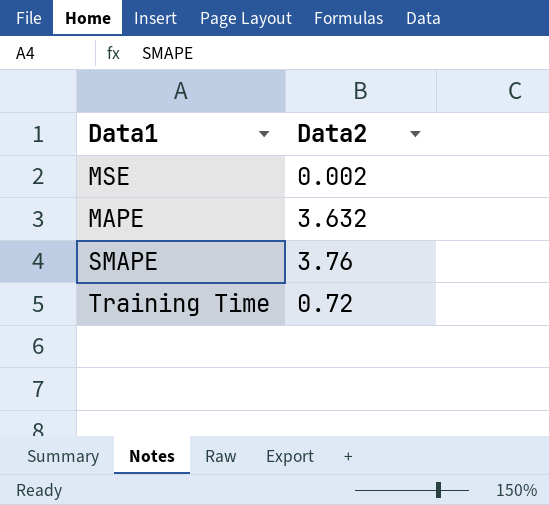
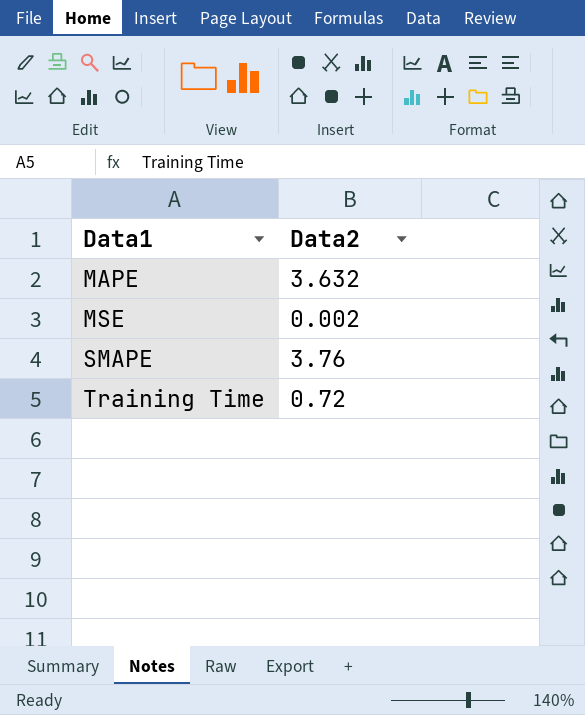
row order: none -> Data1 ascending

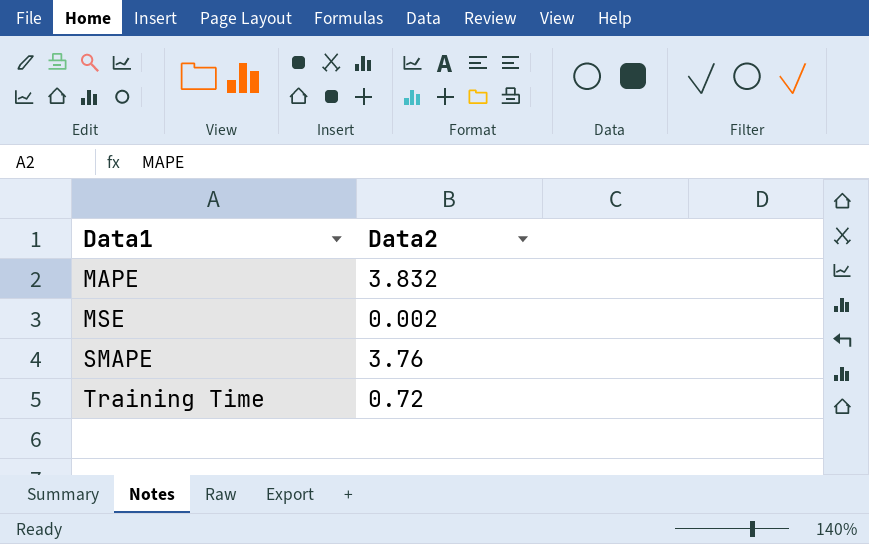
MAPE | Data2: 3.632 -> 3.832

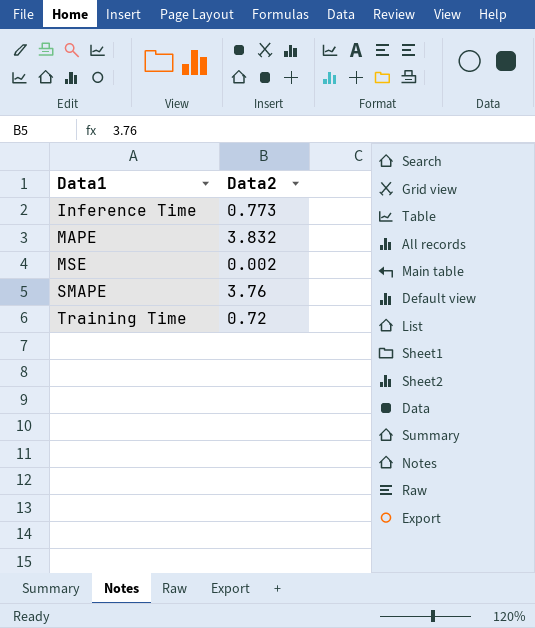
row Inference Time: none -> 0.773

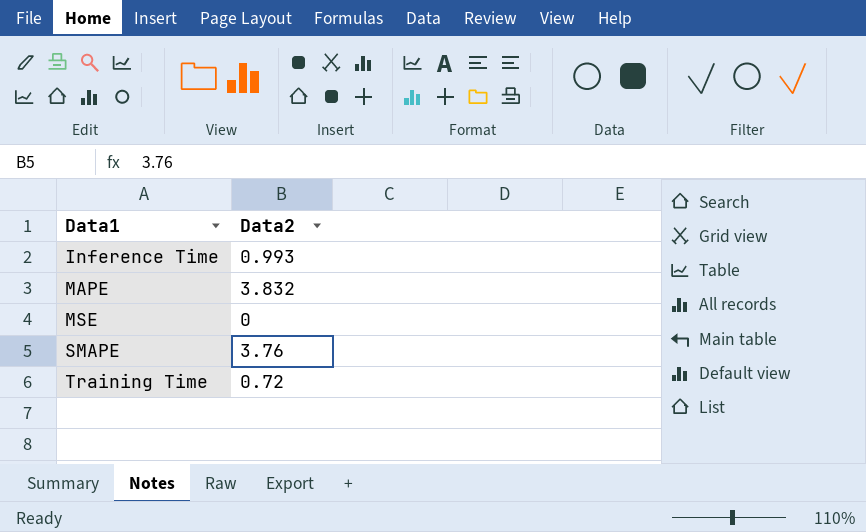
Inference Time | Data2: 0.773 -> 0.993
MSE | Data2: 0.002 -> 0

